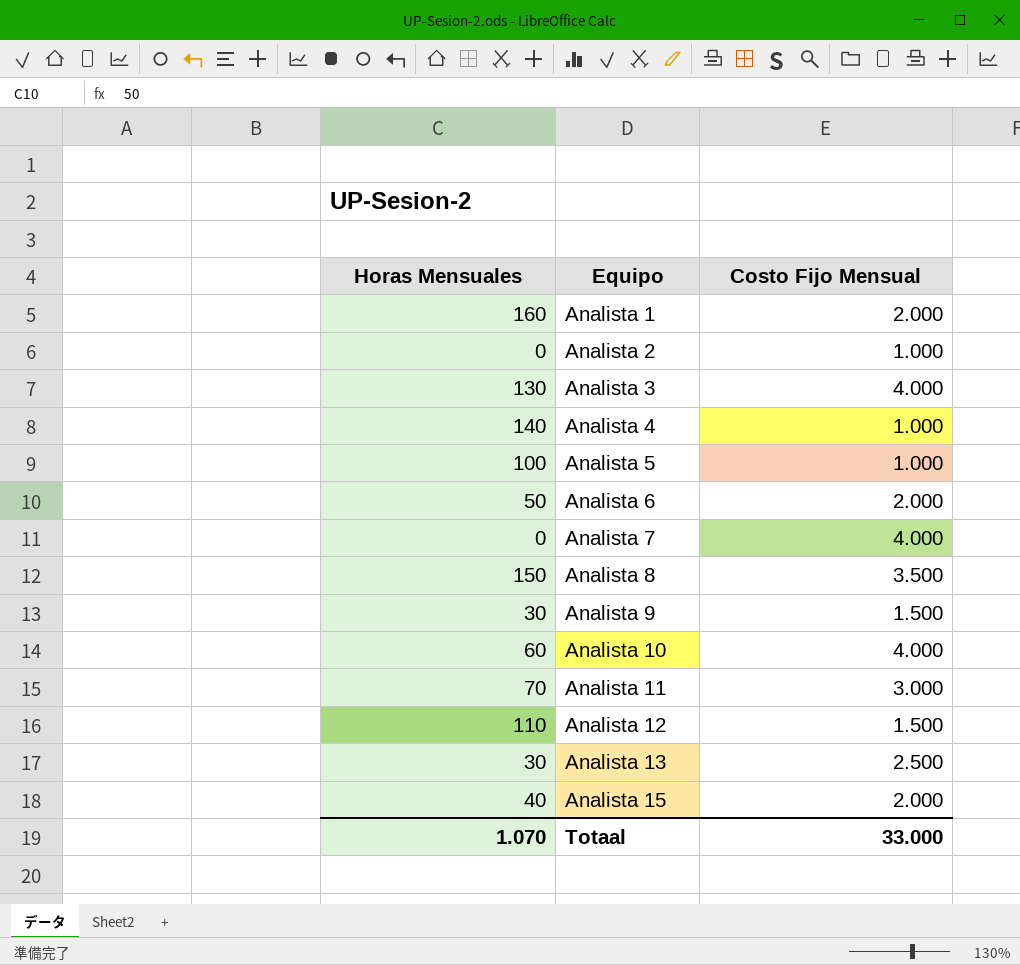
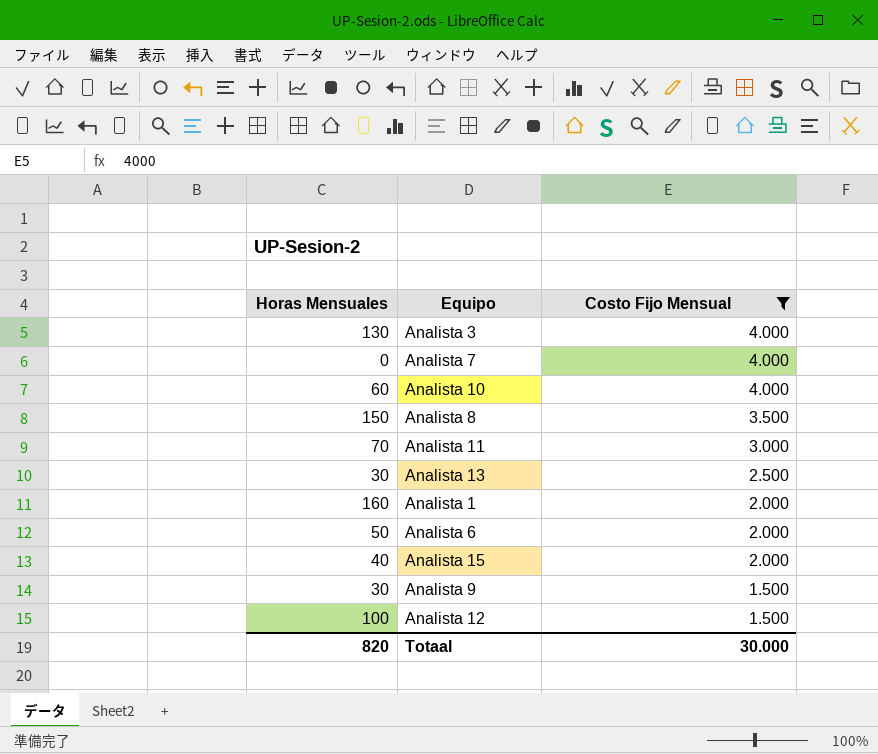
filter: none -> Costo Fijo Mensual != 1.000
row order: Equipo ascending -> Costo Fijo Mensual descending
Analista 12 | Horas Mensuales: 110 -> 100
Totaal | Horas Mensuales: 1.070 -> 820
Totaal | Costo Fijo Mensual: 33.000 -> 30.000

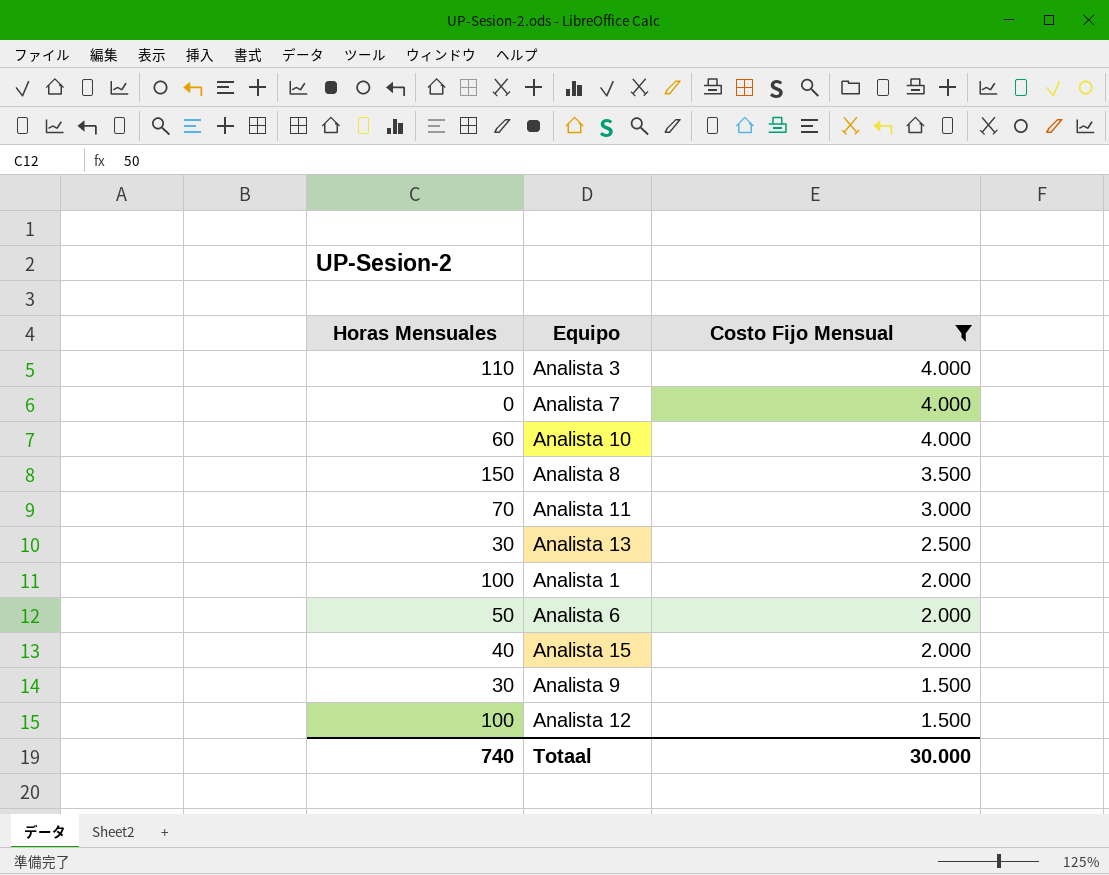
Analista 3 | Horas Mensuales: 130 -> 110
Analista 1 | Horas Mensuales: 160 -> 100
Totaal | Horas Mensuales: 820 -> 740

